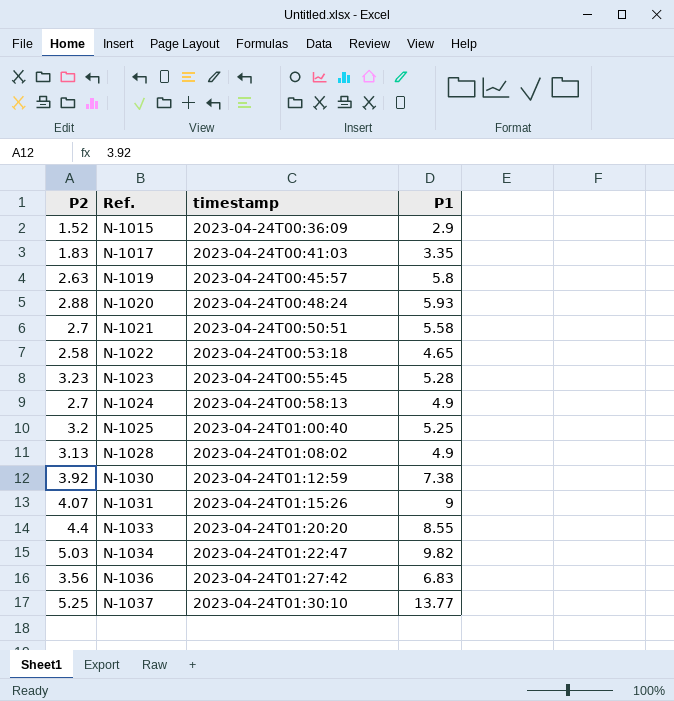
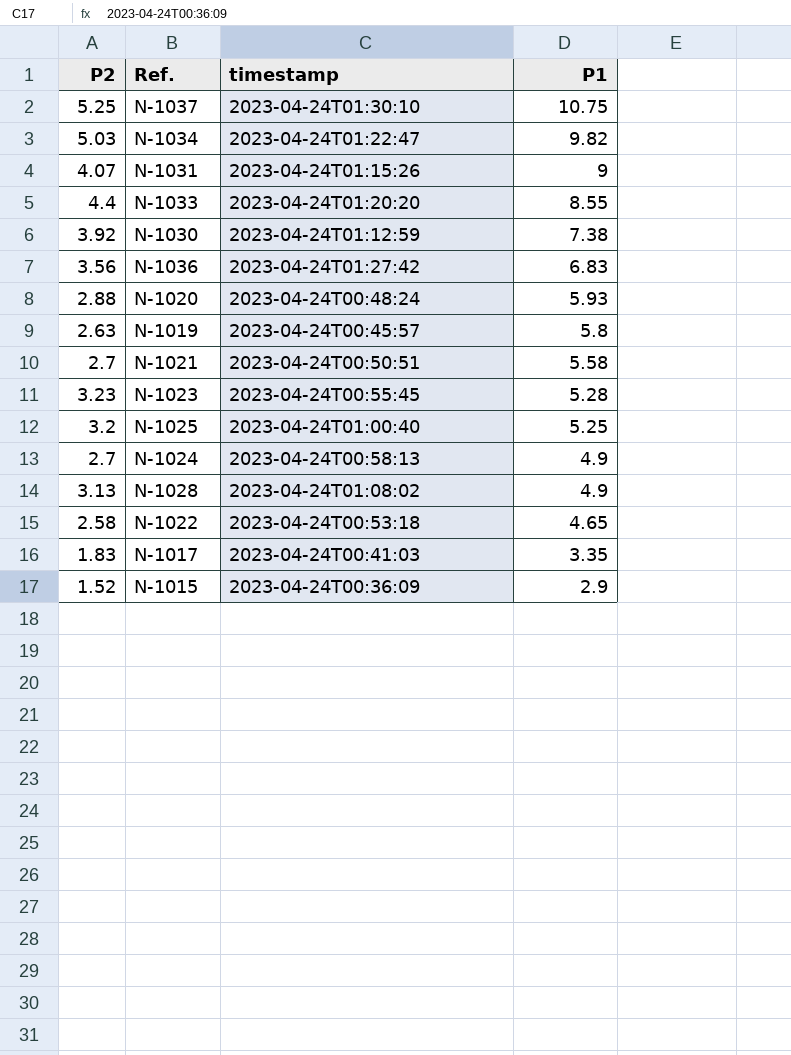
row order: Ref. ascending -> P1 descending
N-1037 | P1: 13.77 -> 10.75

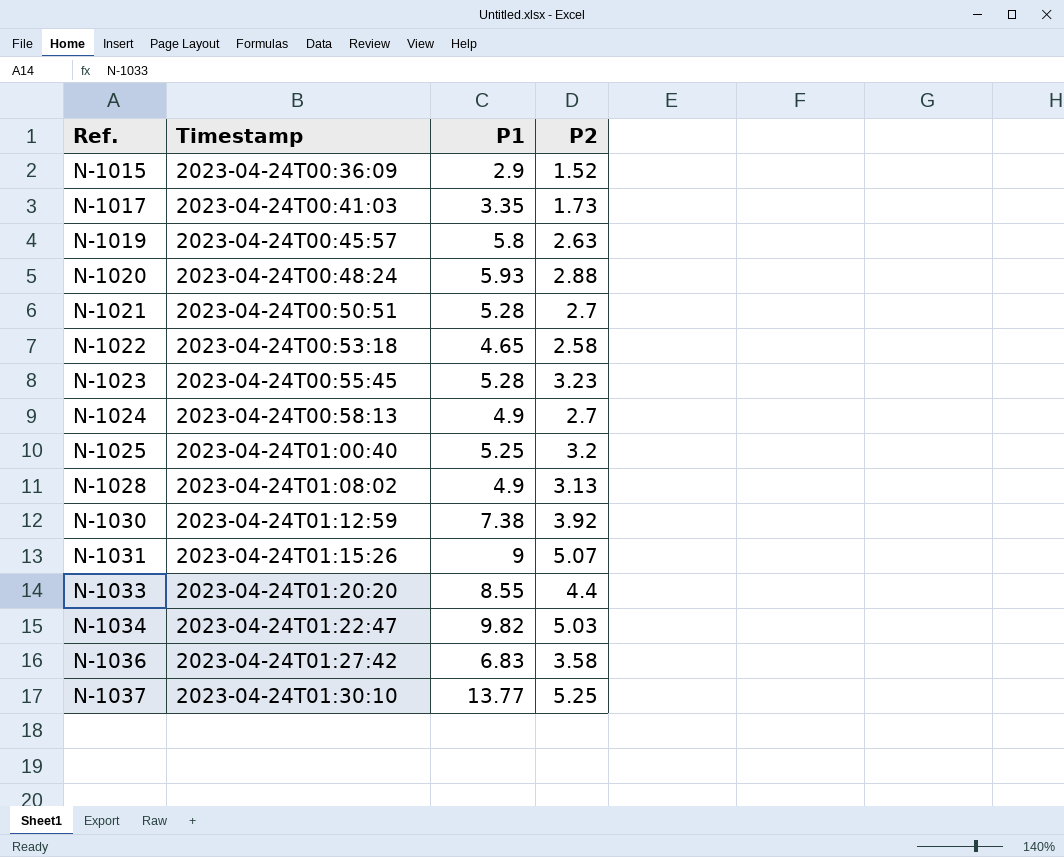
row order: P1 descending -> Ref. ascending
column name: timestamp -> Timestamp
column P2 | position: 1 -> 4
N-1017 | P2: 1.83 -> 1.73
N-1021 | P1: 5.58 -> 5.28
N-1031 | P2: 4.07 -> 5.07
N-1036 | P2: 3.56 -> 3.58
N-1037 | P1: 10.75 -> 13.77

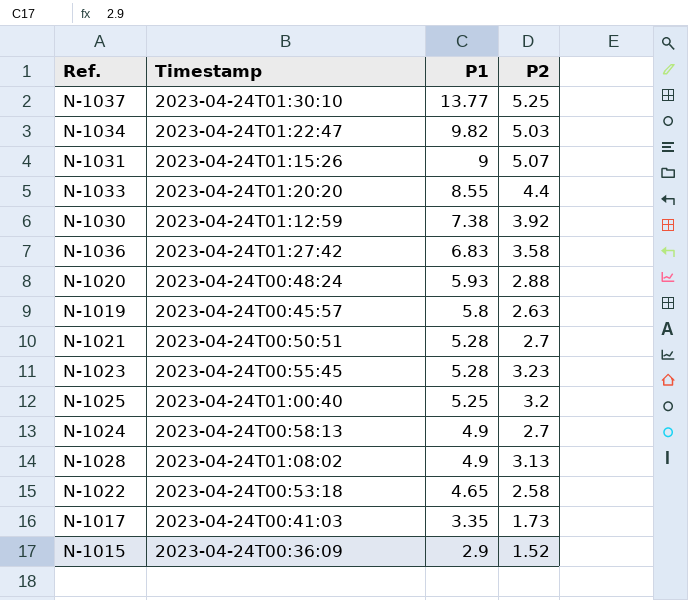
row order: Ref. ascending -> P1 descending

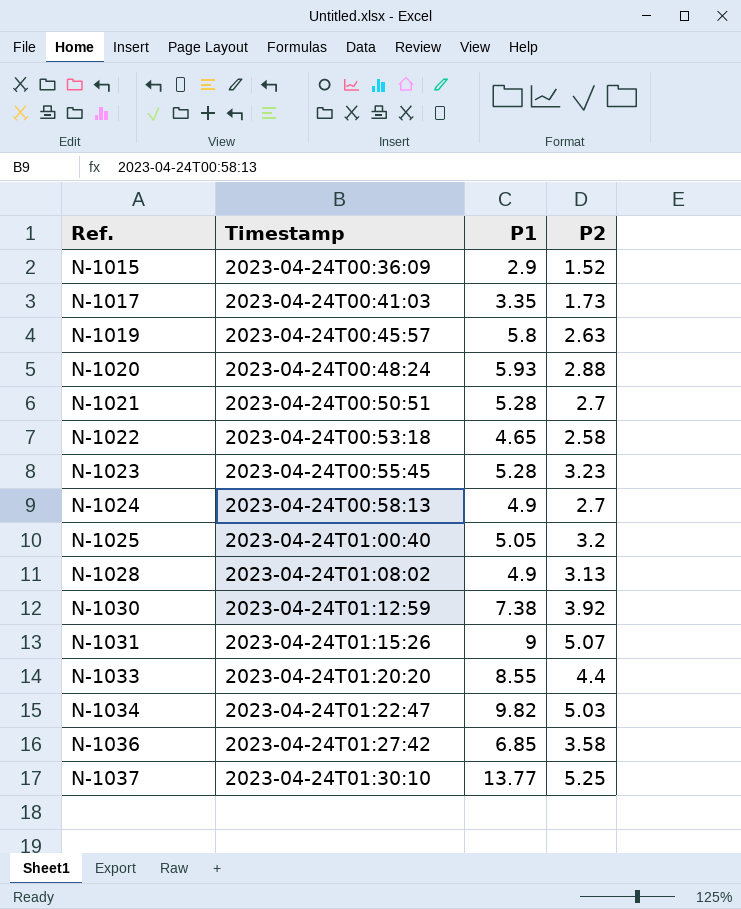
row order: P1 descending -> Ref. ascending
N-1025 | P1: 5.25 -> 5.05
N-1036 | P1: 6.83 -> 6.85

